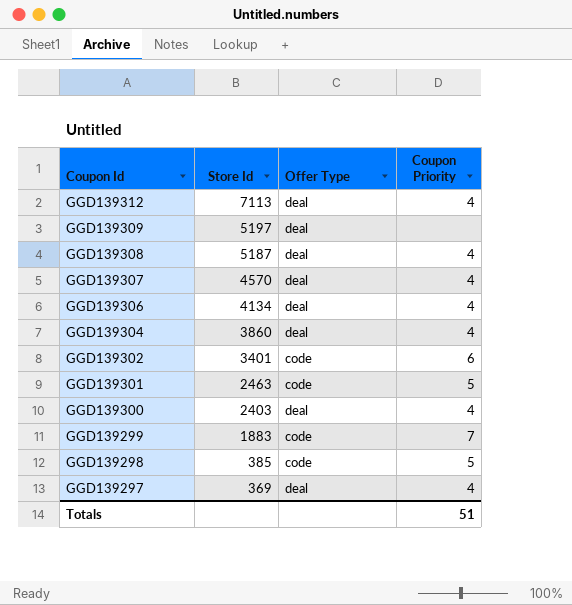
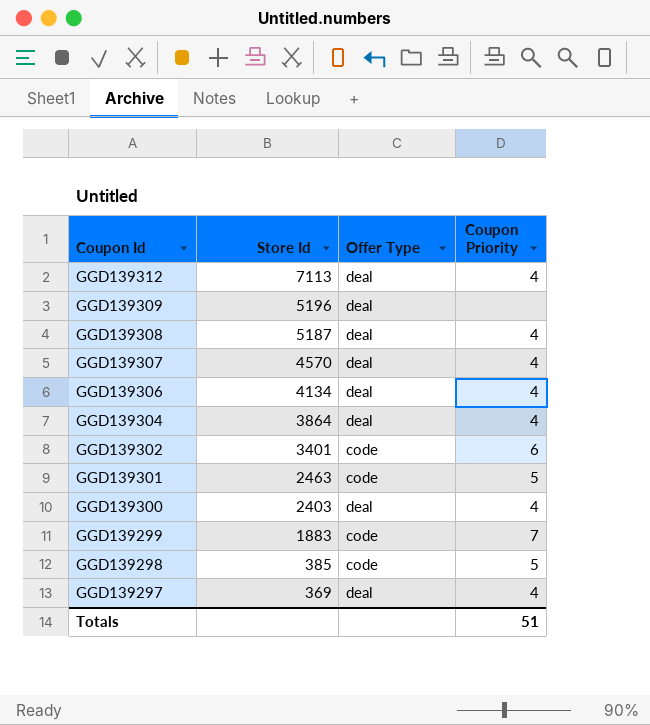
GGD139309 | Store Id: 5197 -> 5196
GGD139304 | Store Id: 3860 -> 3864

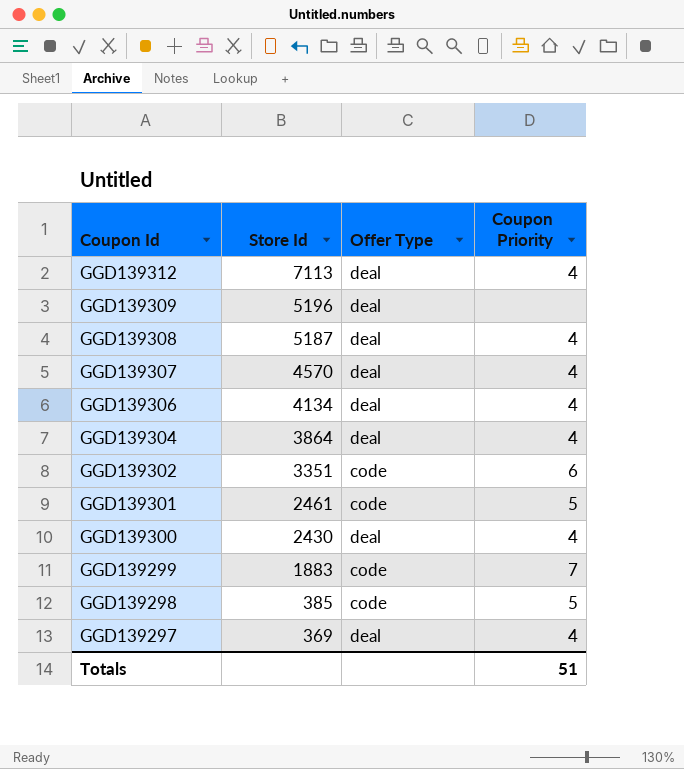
GGD139302 | Store Id: 3401 -> 3351
GGD139301 | Store Id: 2463 -> 2461
GGD139300 | Store Id: 2403 -> 2430

